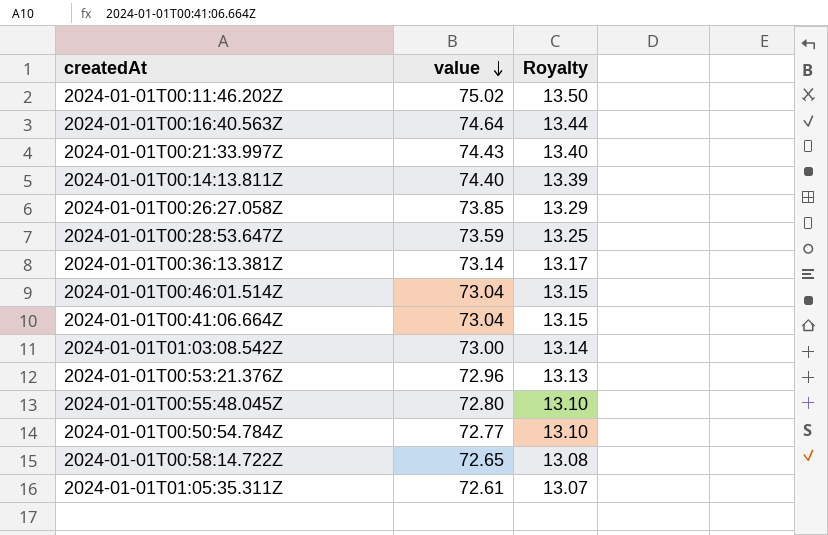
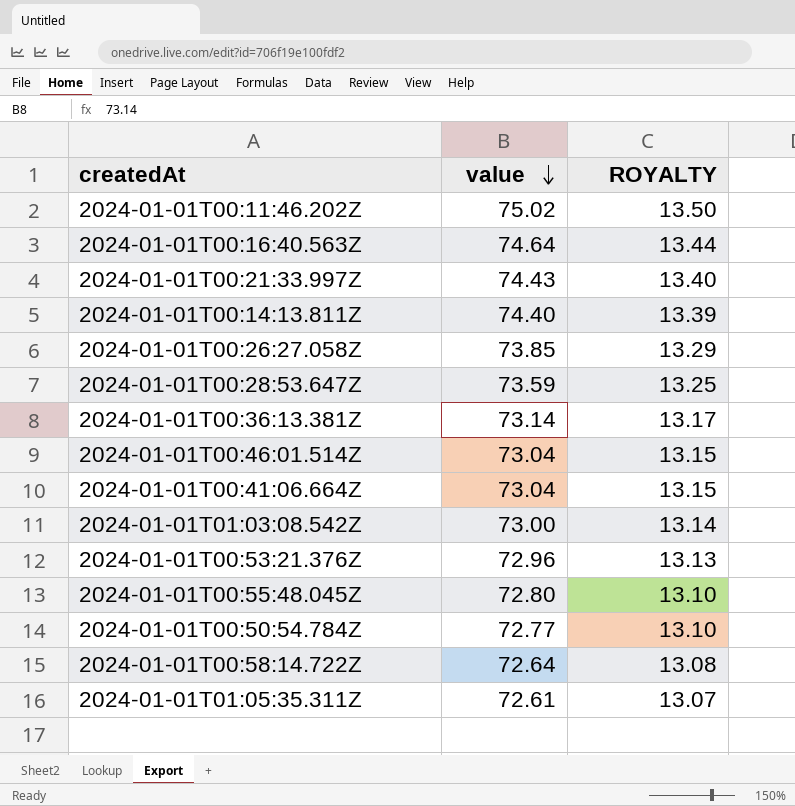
column name: Royalty -> ROYALTY
2024-01-01T00:58:14.722Z | value: 72.65 -> 72.64

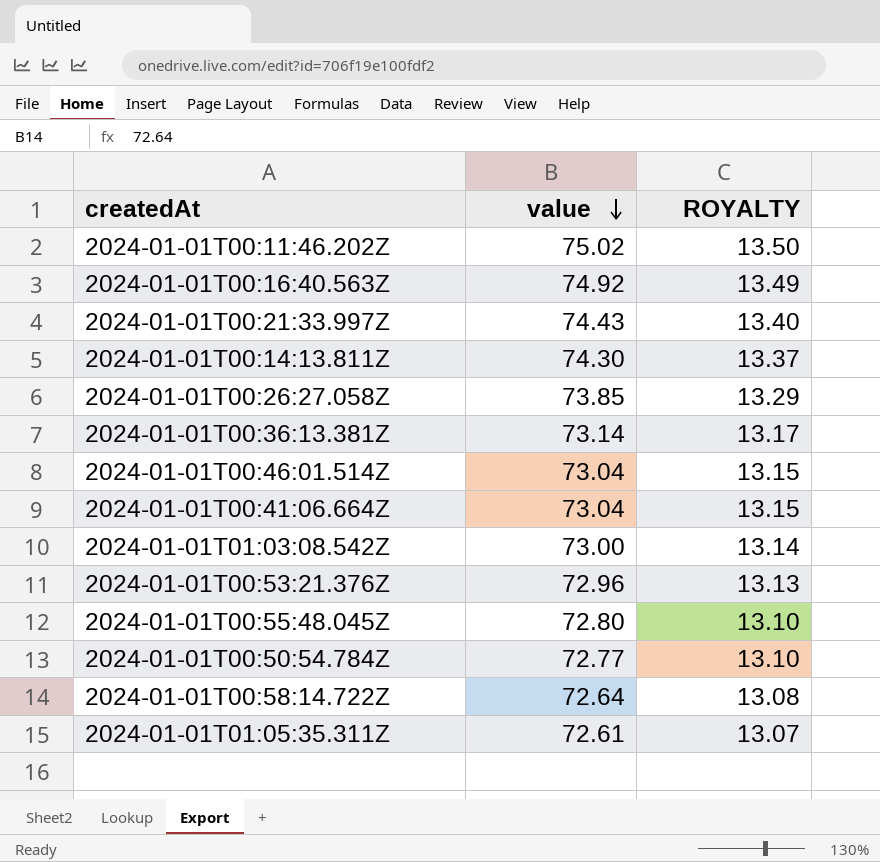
row 2024-01-01T00:28:53.647Z: 73.59 | 13.25 -> none
2024-01-01T00:16:40.563Z | value: 74.64 -> 74.92
2024-01-01T00:16:40.563Z | ROYALTY: 13.44 -> 13.49
2024-01-01T00:14:13.811Z | value: 74.40 -> 74.30
2024-01-01T00:14:13.811Z | ROYALTY: 13.39 -> 13.37

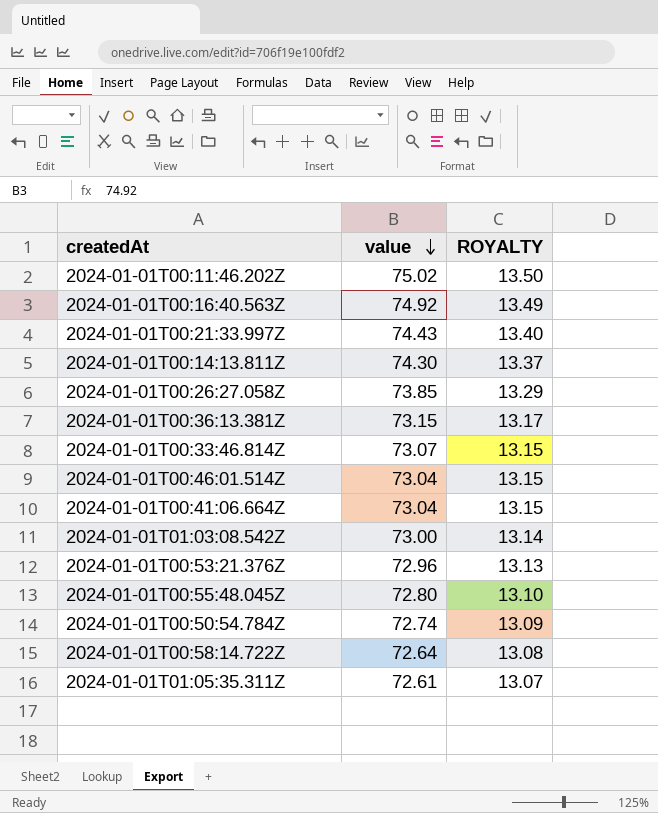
2024-01-01T00:36:13.381Z | value: 73.14 -> 73.15
row 2024-01-01T00:33:46.814Z: none -> 73.07 | 13.15
2024-01-01T00:50:54.784Z | value: 72.77 -> 72.74
2024-01-01T00:50:54.784Z | ROYALTY: 13.10 -> 13.09

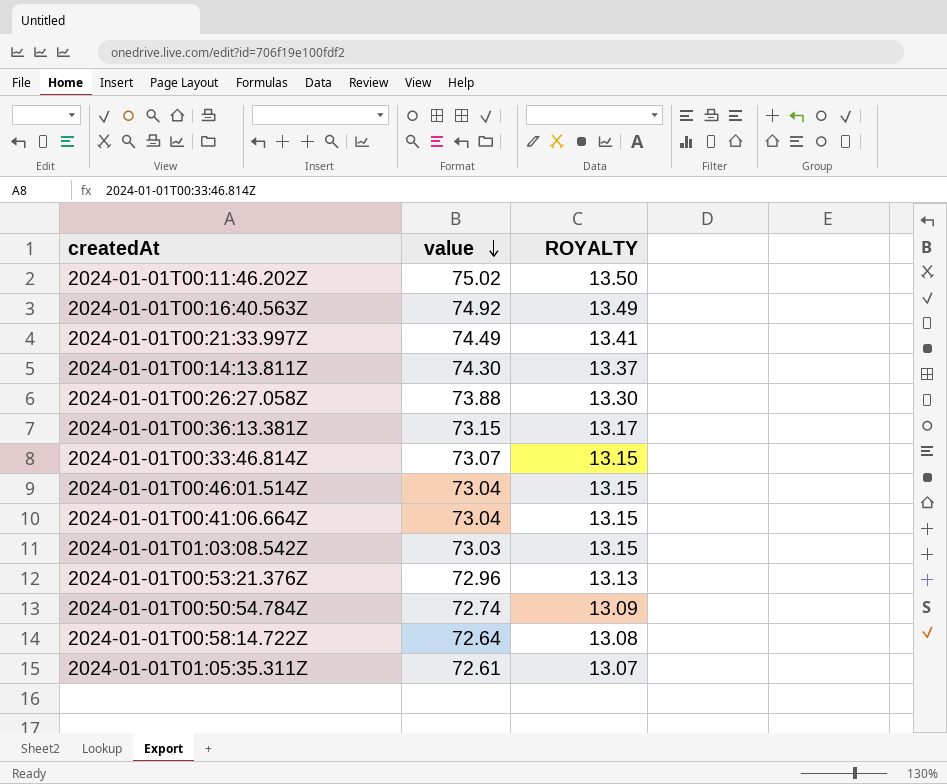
row 2024-01-01T00:55:48.045Z: 72.80 | 13.10 -> none
2024-01-01T00:21:33.997Z | value: 74.43 -> 74.49
2024-01-01T00:21:33.997Z | ROYALTY: 13.40 -> 13.41
2024-01-01T00:26:27.058Z | value: 73.85 -> 73.88
2024-01-01T00:26:27.058Z | ROYALTY: 13.29 -> 13.30
2024-01-01T01:03:08.542Z | value: 73.00 -> 73.03
2024-01-01T01:03:08.542Z | ROYALTY: 13.14 -> 13.15

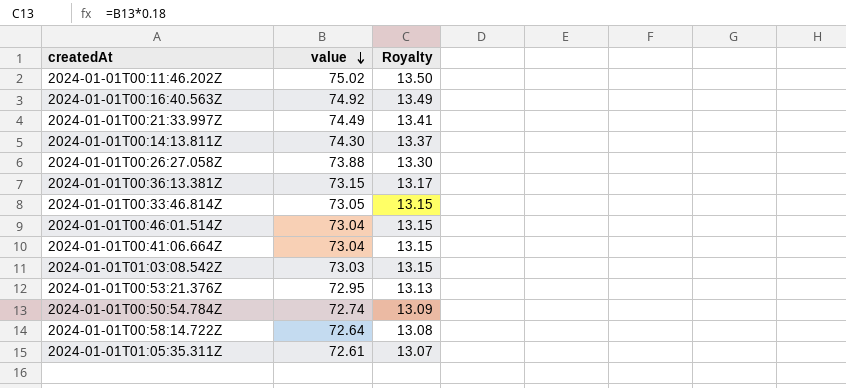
column name: ROYALTY -> Royalty
2024-01-01T00:33:46.814Z | value: 73.07 -> 73.05
2024-01-01T00:53:21.376Z | value: 72.96 -> 72.95

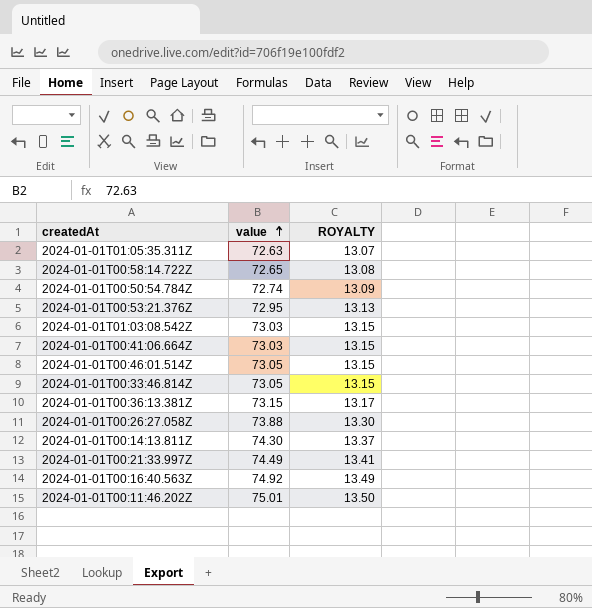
row order: value descending -> value ascending
column name: Royalty -> ROYALTY
2024-01-01T01:05:35.311Z | value: 72.61 -> 72.63
2024-01-01T00:58:14.722Z | value: 72.64 -> 72.65
2024-01-01T00:41:06.664Z | value: 73.04 -> 73.03
2024-01-01T00:46:01.514Z | value: 73.04 -> 73.05
2024-01-01T00:11:46.202Z | value: 75.02 -> 75.01

